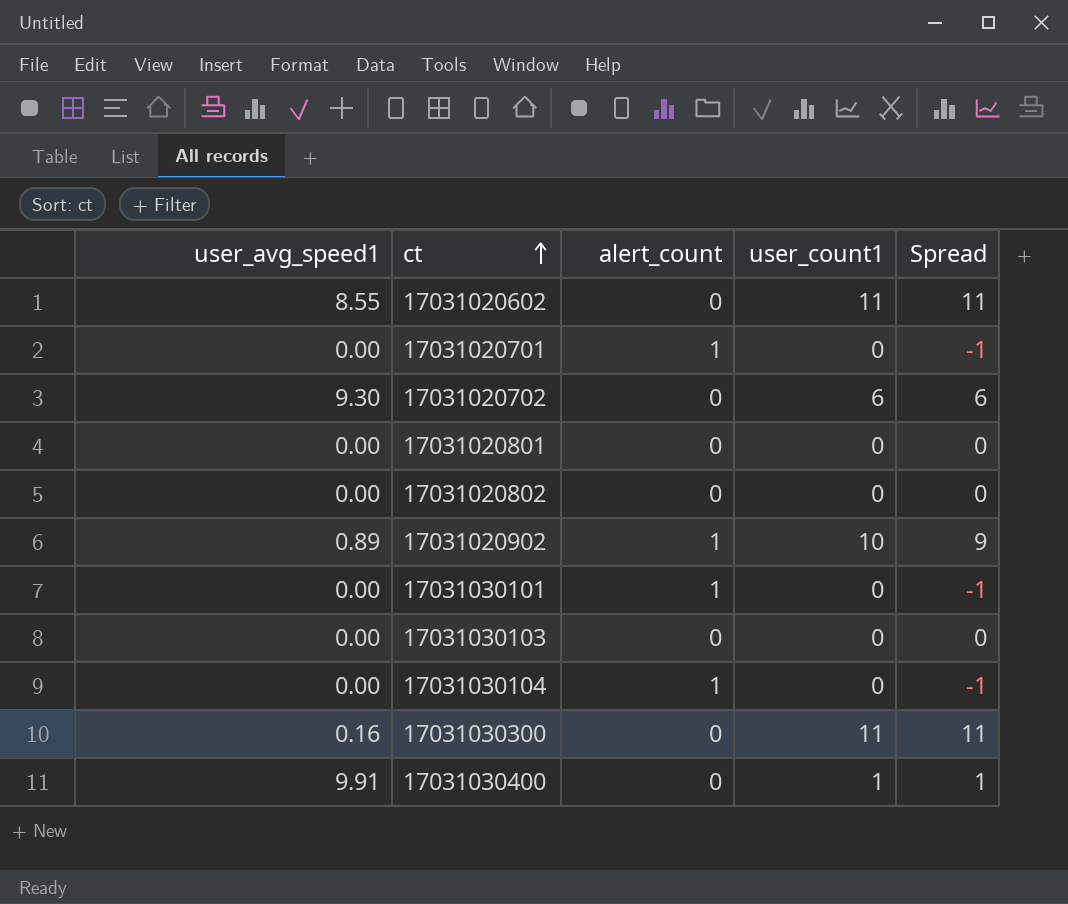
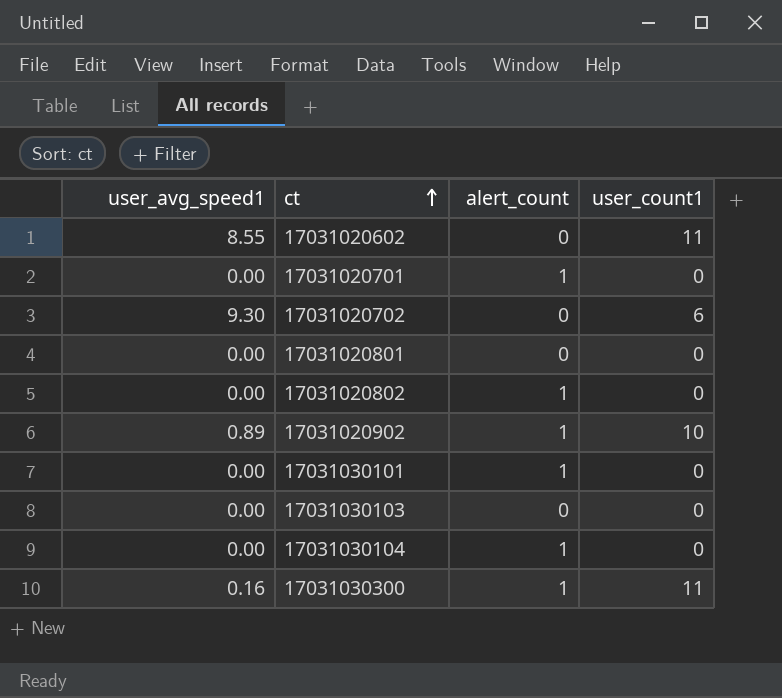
column Spread | formula: [user_count1] - [alert_count] -> none
row 17031030400: 9.91 | 0 | 1 | 1 -> none
17031020802 | alert_count: 0 -> 1
17031030300 | alert_count: 0 -> 1

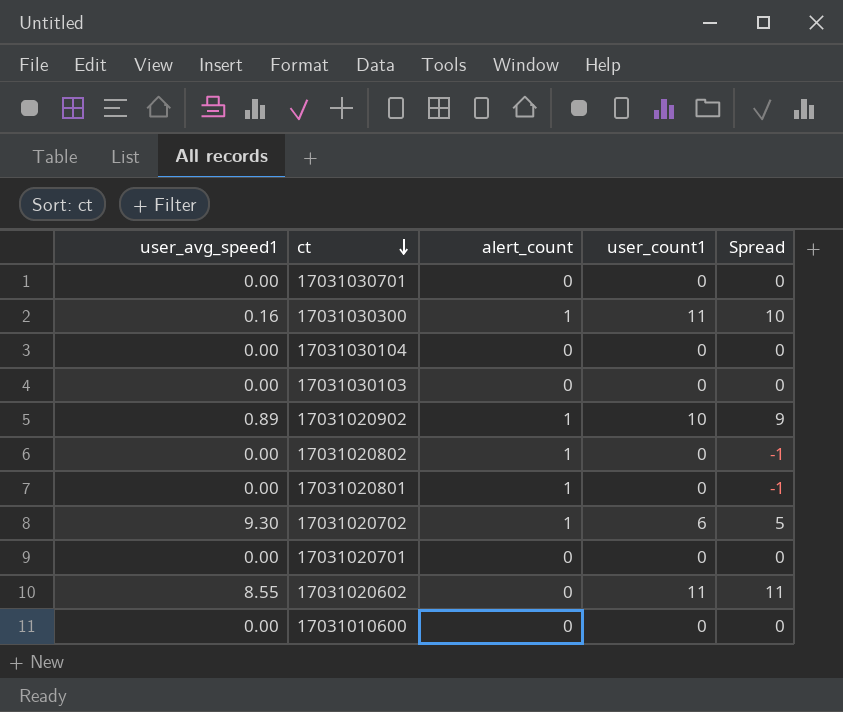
row order: ct ascending -> ct descending
column Spread | formula: none -> [user_count1] - [alert_count]
row 17031030101: 0.00 | 1 | 0 -> none
row 17031030701: none -> 0.00 | 0 | 0 | 0
17031030104 | alert_count: 1 -> 0
17031020801 | alert_count: 0 -> 1
17031020702 | alert_count: 0 -> 1
17031020701 | alert_count: 1 -> 0
row 17031010600: none -> 0.00 | 0 | 0 | 0

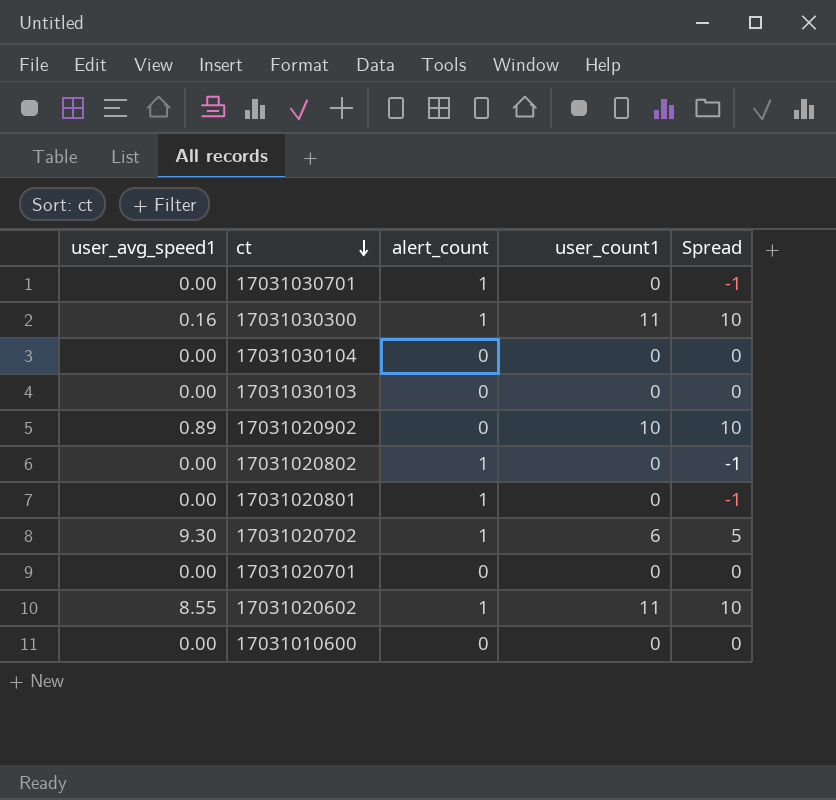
17031030701 | alert_count: 0 -> 1
17031030701 | Spread: 0 -> -1
17031020902 | alert_count: 1 -> 0
17031020902 | Spread: 9 -> 10
17031020602 | alert_count: 0 -> 1
17031020602 | Spread: 11 -> 10

